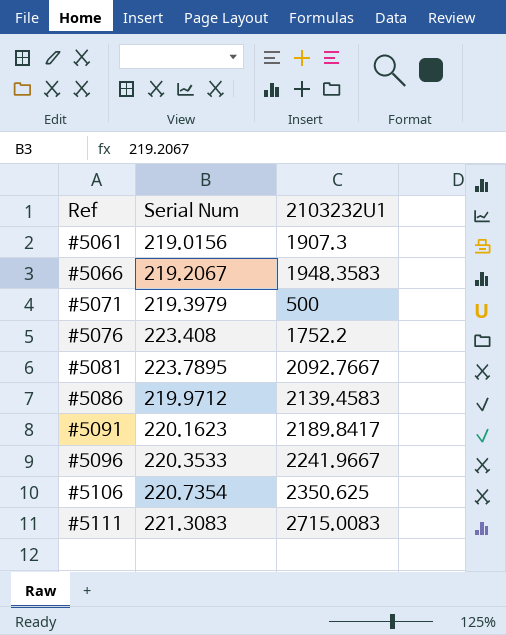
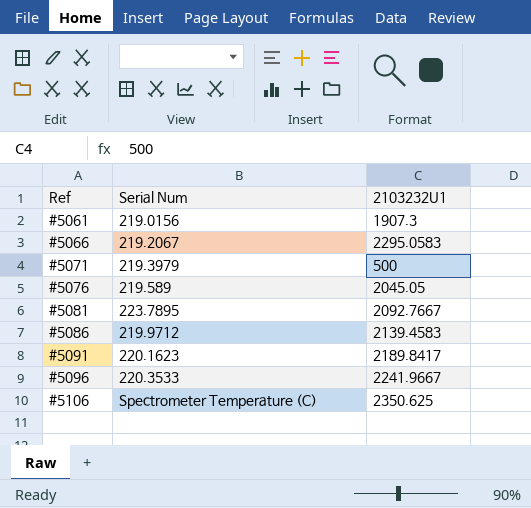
row #5111: 221.3083 | 2715.0083 -> none
#5066 | 2103232U1: 1948.3583 -> 2295.0583
#5076 | Serial Num: 223.408 -> 219.589
#5076 | 2103232U1: 1752.2 -> 2045.05
#5106 | Serial Num: 220.7354 -> Spectrometer Temperature (C)

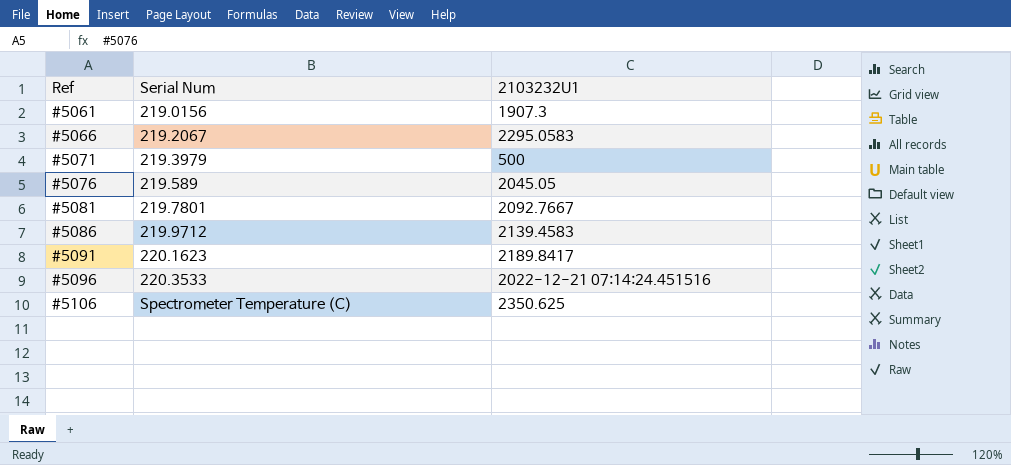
#5081 | Serial Num: 223.7895 -> 219.7801
#5096 | 2103232U1: 2241.9667 -> 2022-12-21 07:14:24.451516

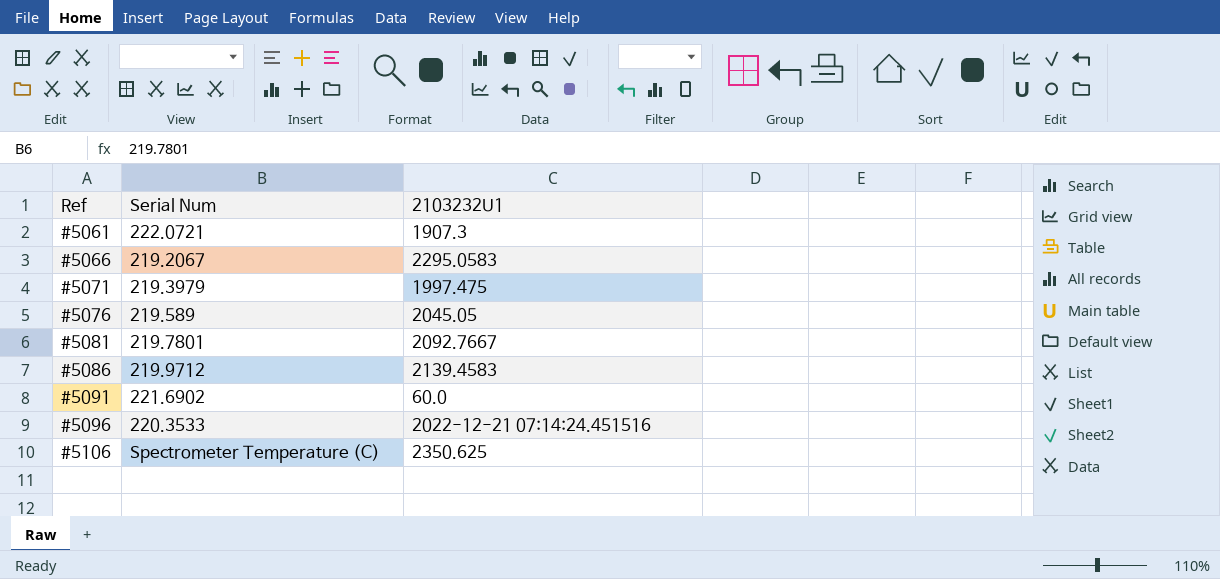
#5061 | Serial Num: 219.0156 -> 222.0721
#5071 | 2103232U1: 500 -> 1997.475
#5091 | Serial Num: 220.1623 -> 221.6902
#5091 | 2103232U1: 2189.8417 -> 60.0

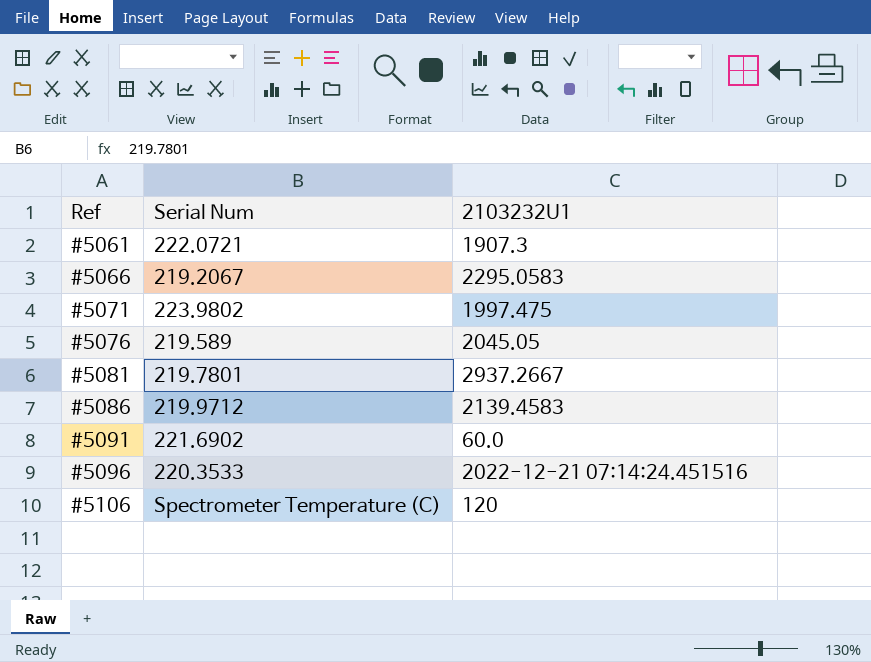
#5071 | Serial Num: 219.3979 -> 223.9802
#5081 | 2103232U1: 2092.7667 -> 2937.2667
#5106 | 2103232U1: 2350.625 -> 120

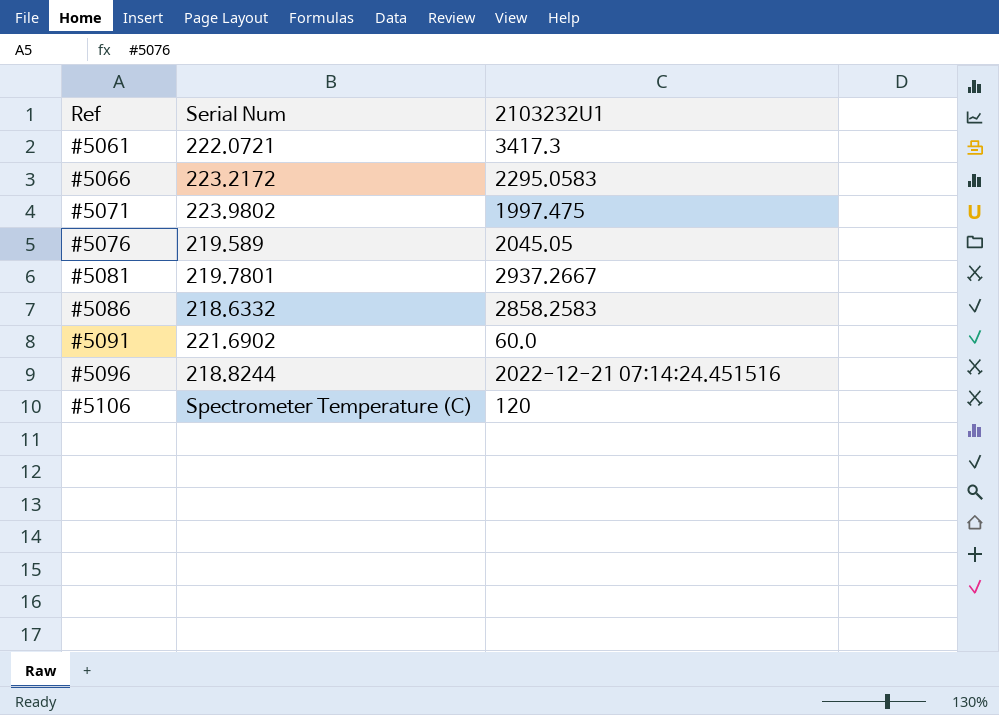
#5061 | 2103232U1: 1907.3 -> 3417.3
#5066 | Serial Num: 219.2067 -> 223.2172
#5086 | Serial Num: 219.9712 -> 218.6332
#5086 | 2103232U1: 2139.4583 -> 2858.2583
#5096 | Serial Num: 220.3533 -> 218.8244

